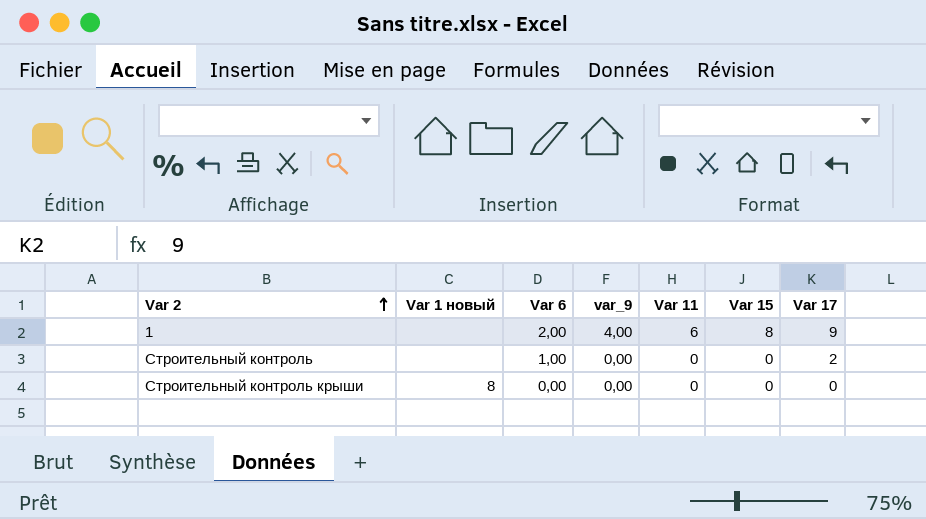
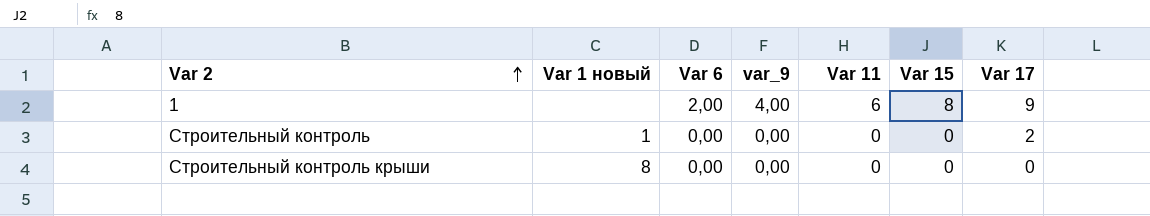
Строительный контроль | Var 1 новый: none -> 1
Строительный контроль | Var 6: 1,00 -> 0,00

